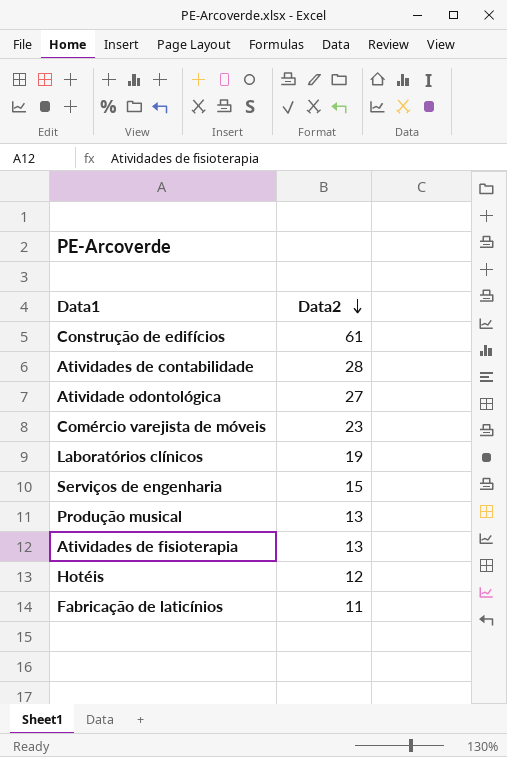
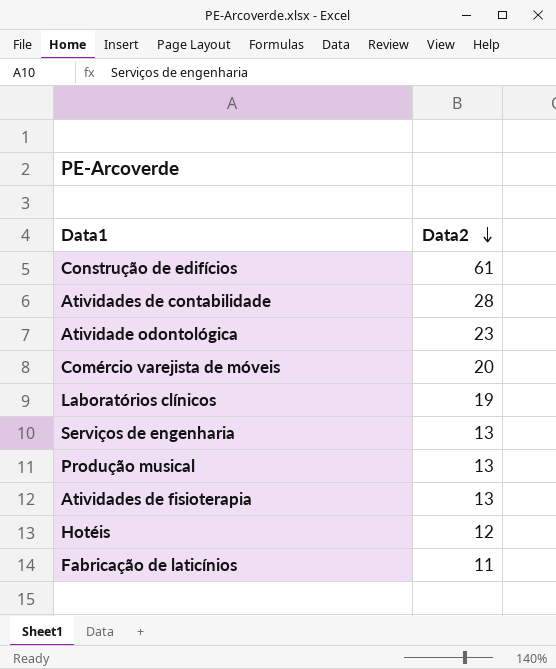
Atividade odontológica | Data2: 27 -> 23
Comércio varejista de móveis | Data2: 23 -> 20
Serviços de engenharia | Data2: 15 -> 13

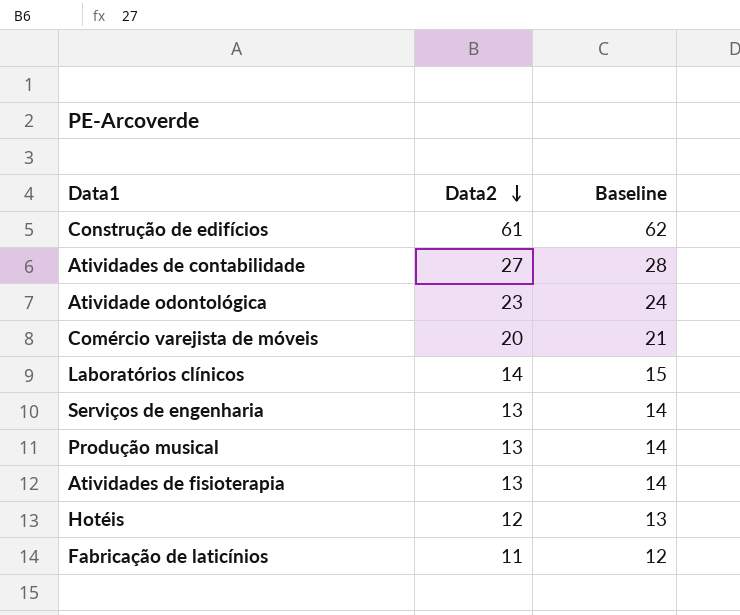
column Baseline | formula: none -> [Data2] + 1
Atividades de contabilidade | Data2: 28 -> 27
Laboratórios clínicos | Data2: 19 -> 14

